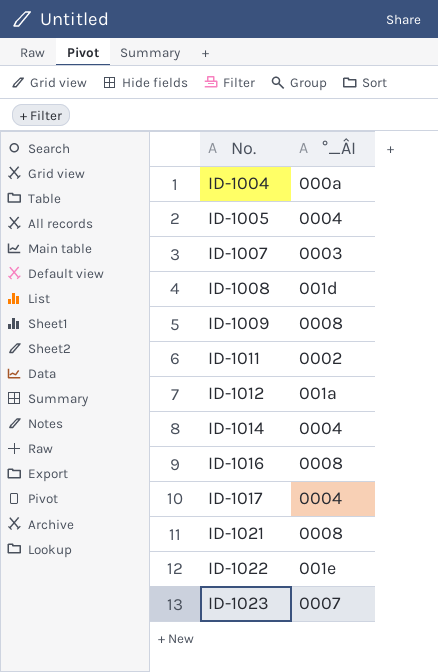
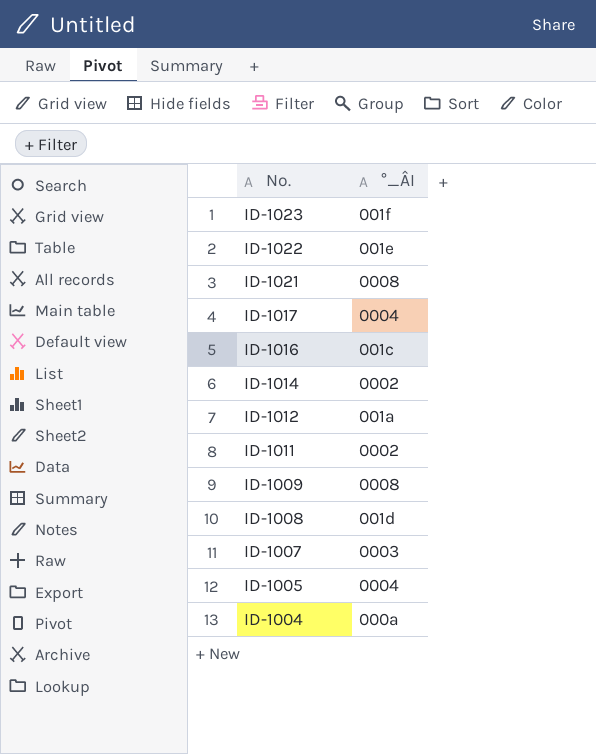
row order: No. ascending -> No. descending
ID-1023 | °_ÂI: 0007 -> 001f
ID-1016 | °_ÂI: 0008 -> 001c
ID-1014 | °_ÂI: 0004 -> 0002

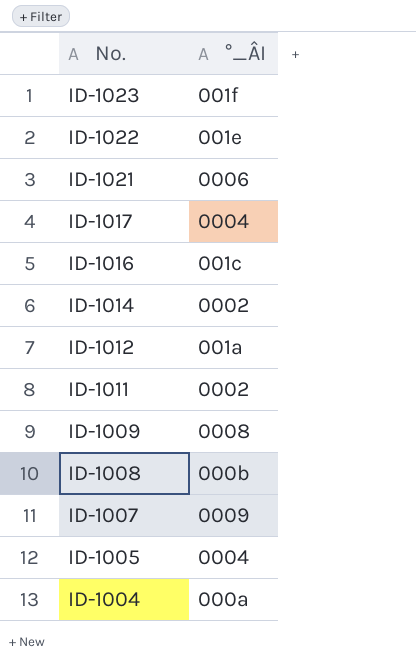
ID-1021 | °_ÂI: 0008 -> 0006
ID-1008 | °_ÂI: 001d -> 000b
ID-1007 | °_ÂI: 0003 -> 0009

